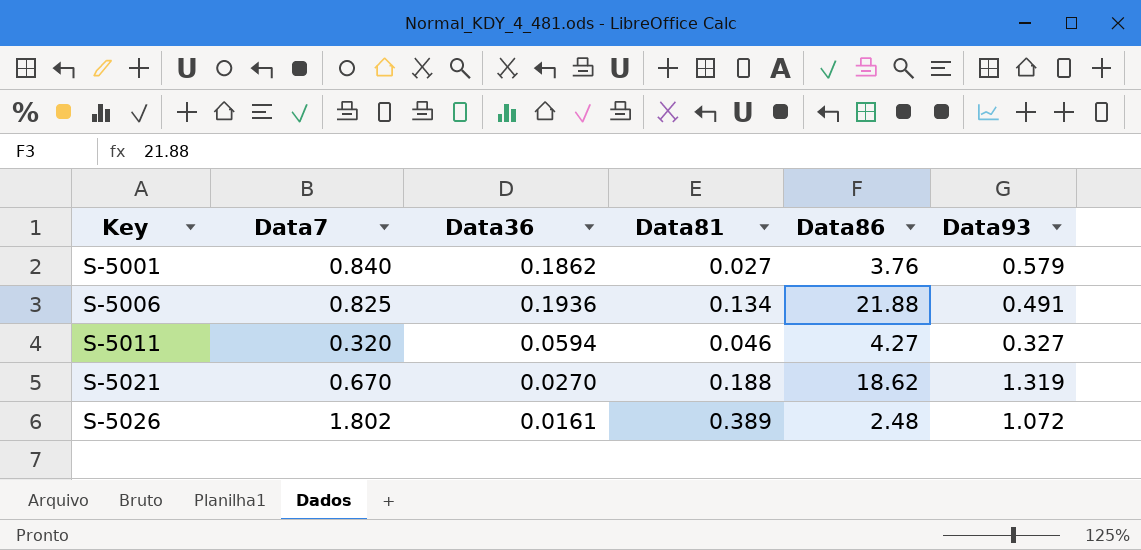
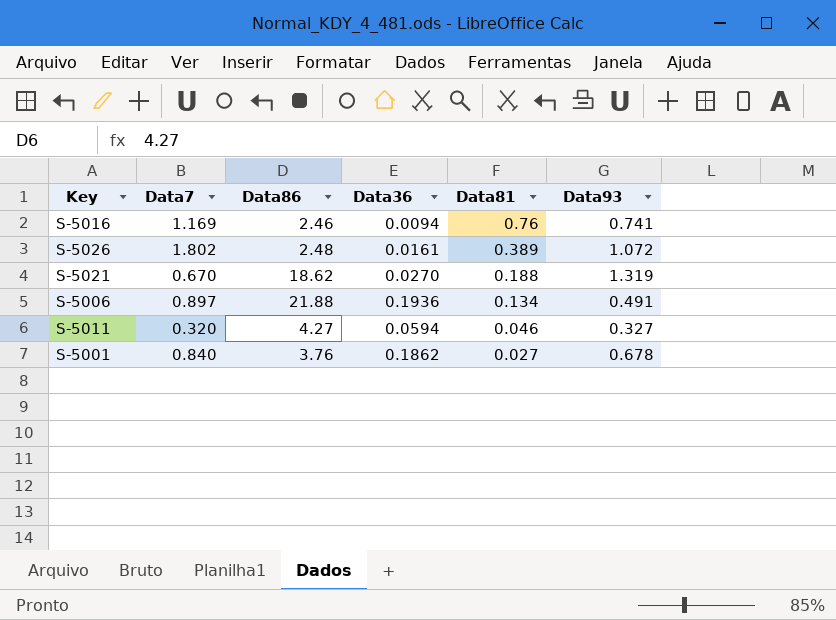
row order: Key ascending -> Data81 descending
column Data86 | position: 5 -> 3
row S-5016: none -> 1.169 | 2.46 | 0.0094 | 0.76 | 0.741
S-5006 | Data7: 0.825 -> 0.897
S-5001 | Data93: 0.579 -> 0.678

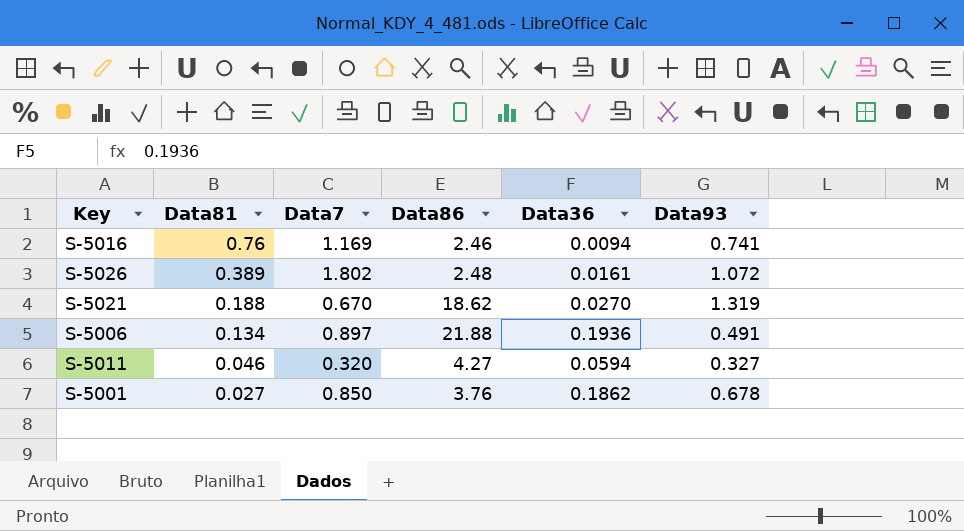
column Data81 | position: 5 -> 2
S-5001 | Data7: 0.840 -> 0.850

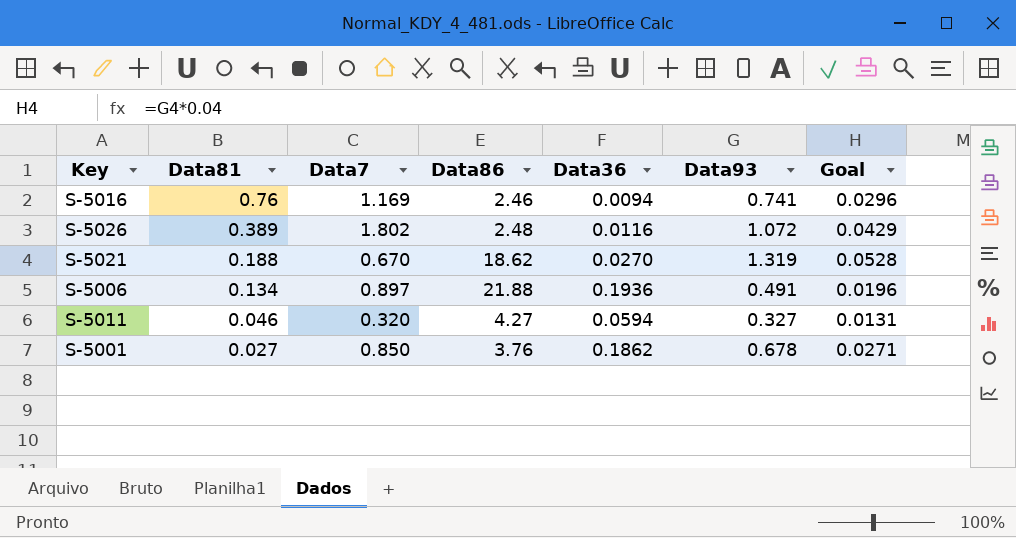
column Goal | formula: none -> [Data93] * 0.04
S-5026 | Data36: 0.0161 -> 0.0116

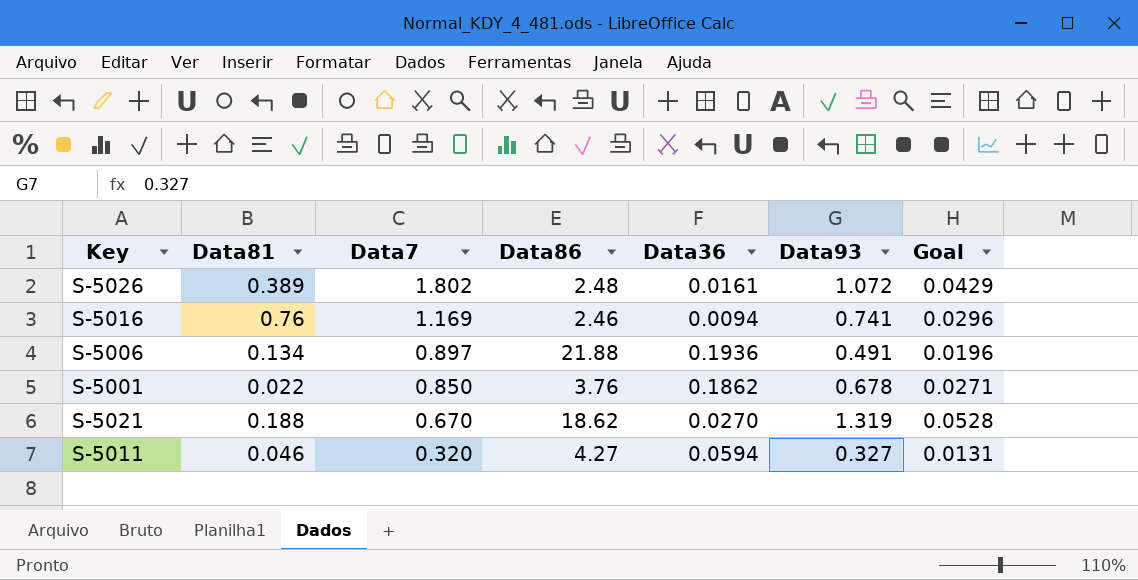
row order: Data81 descending -> Data7 descending
S-5026 | Data36: 0.0116 -> 0.0161
S-5001 | Data81: 0.027 -> 0.022

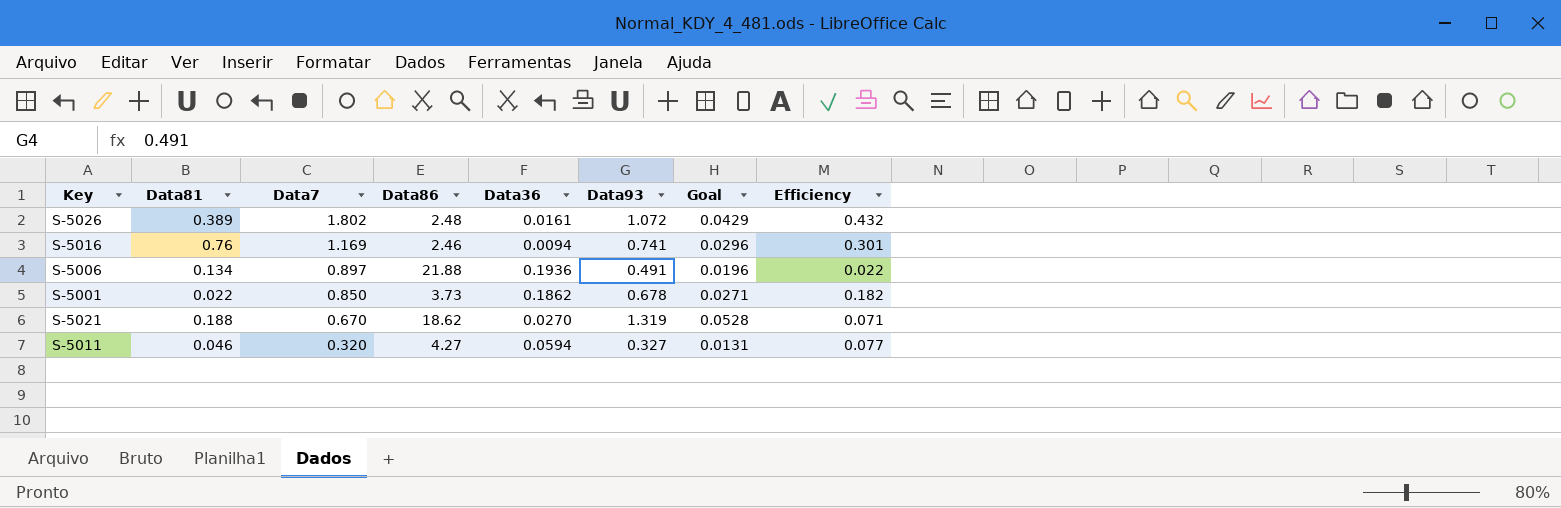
column Efficiency | formula: none -> [Data93] / [Data86]
S-5001 | Data86: 3.76 -> 3.73

